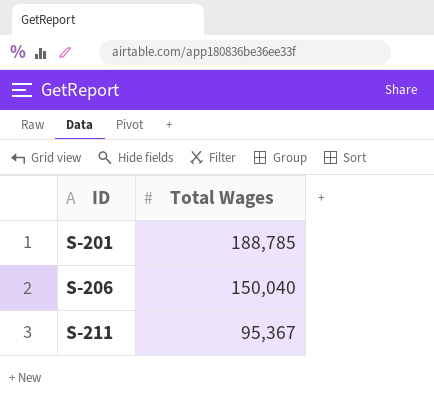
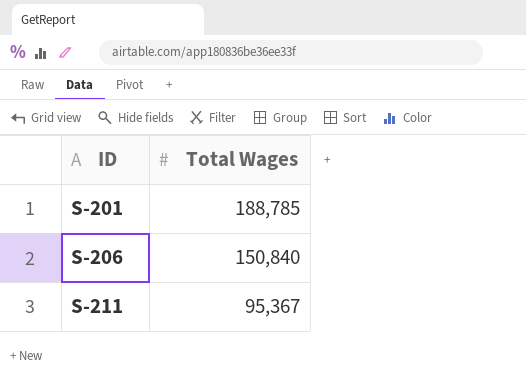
S-206 | Total Wages: 150,040 -> 150,840

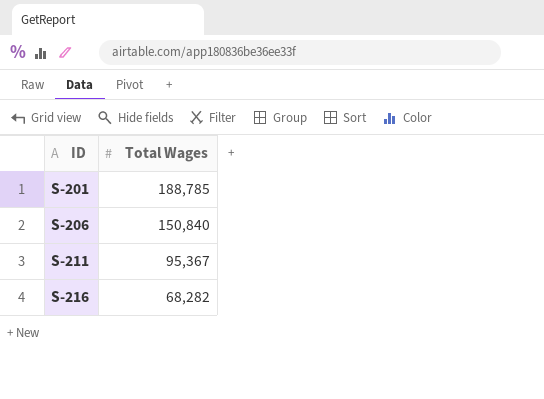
row S-216: none -> 68,282

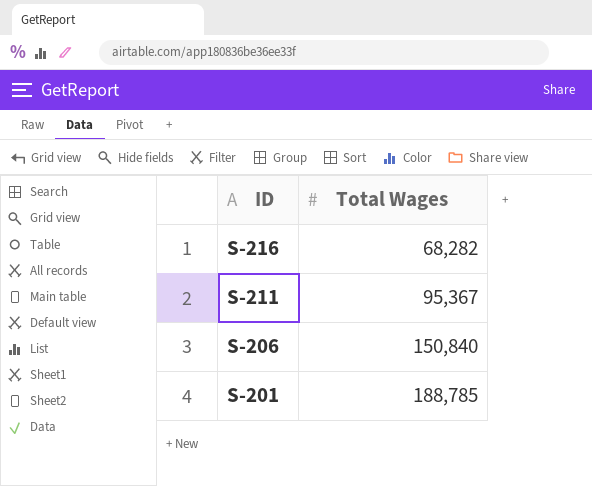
row order: ID ascending -> ID descending

